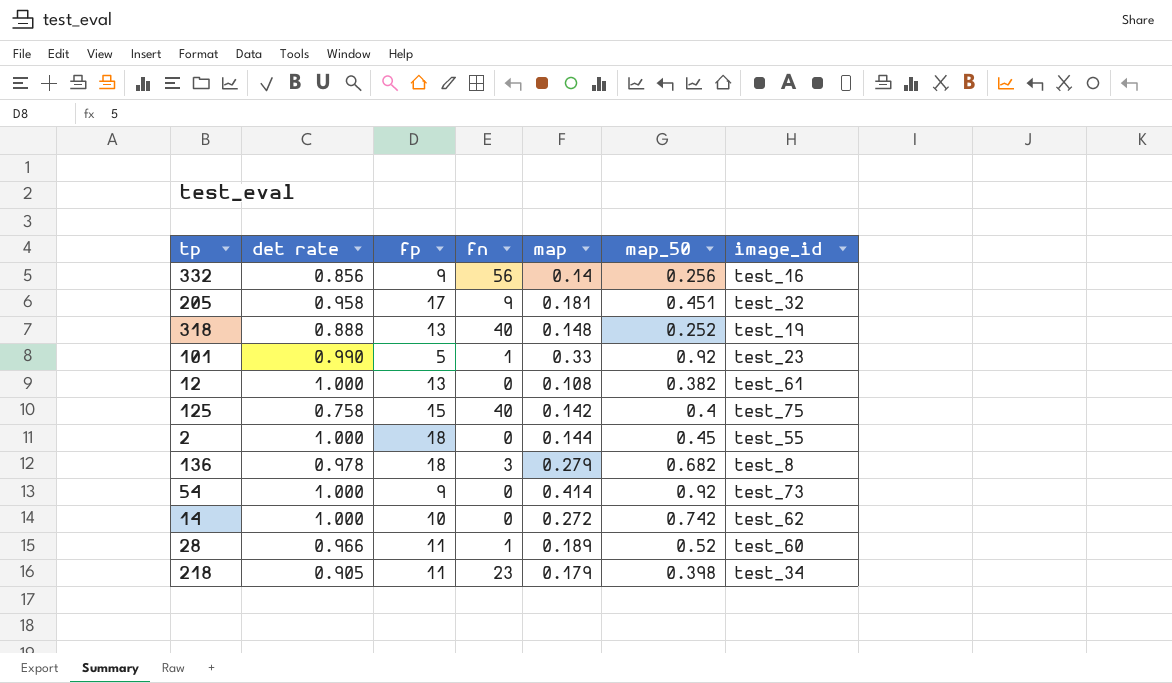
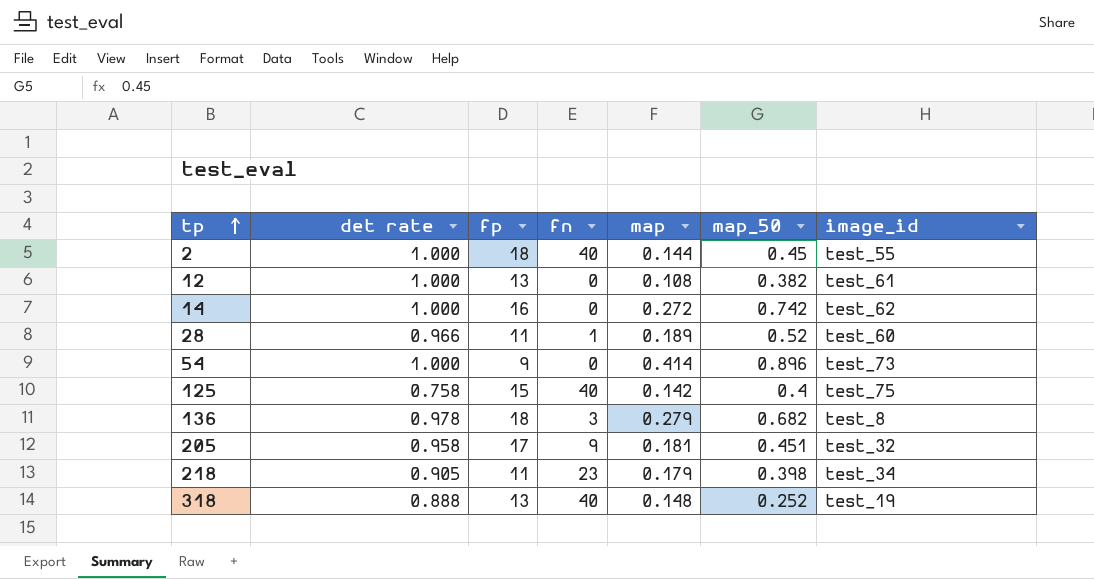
row order: none -> tp ascending
row 332: 0.856 | 9 | 56 | 0.14 | 0.256 | test_16 -> none
row 101: 0.990 | 5 | 1 | 0.33 | 0.92 | test_23 -> none
2 | fn: 0 -> 40
14 | fp: 10 -> 16
54 | map_50: 0.92 -> 0.896

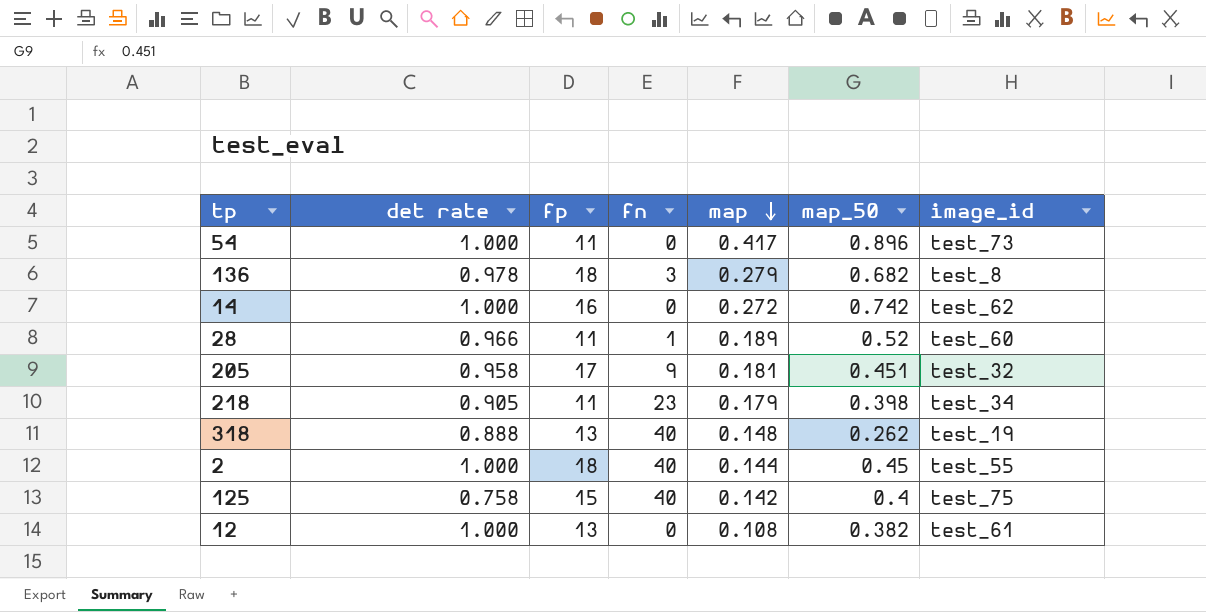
row order: tp ascending -> map descending
54 | fp: 9 -> 11
54 | map: 0.414 -> 0.417
318 | map_50: 0.252 -> 0.262

